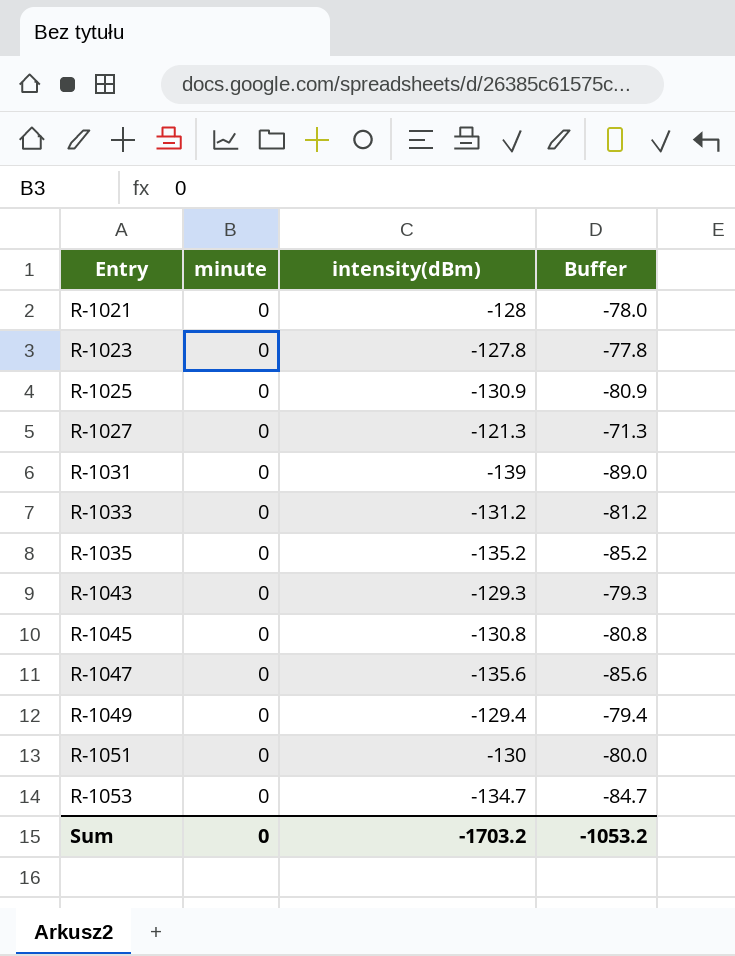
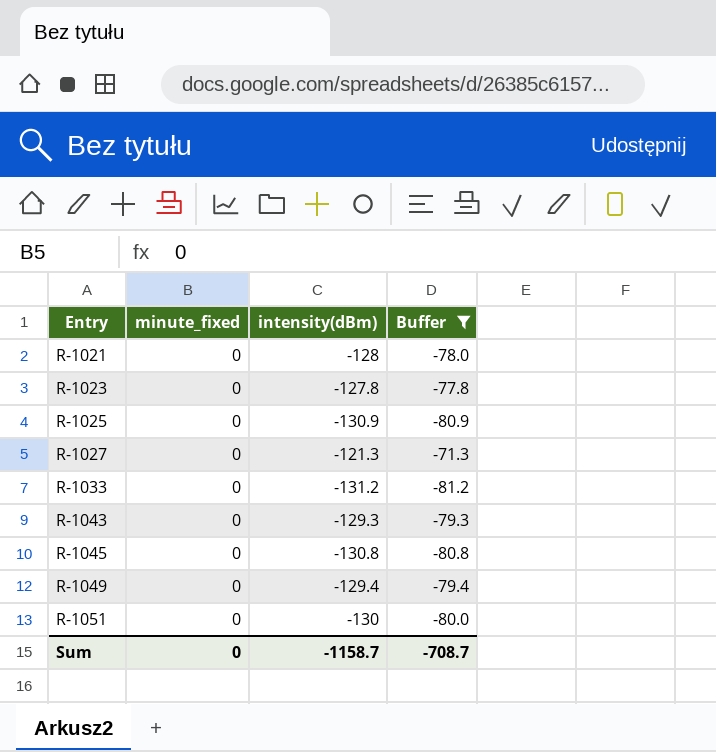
filter: none -> Buffer >= -81.2
column name: minute -> minute_fixed
Sum | intensity(dBm): -1703.2 -> -1158.7
Sum | Buffer: -1053.2 -> -708.7

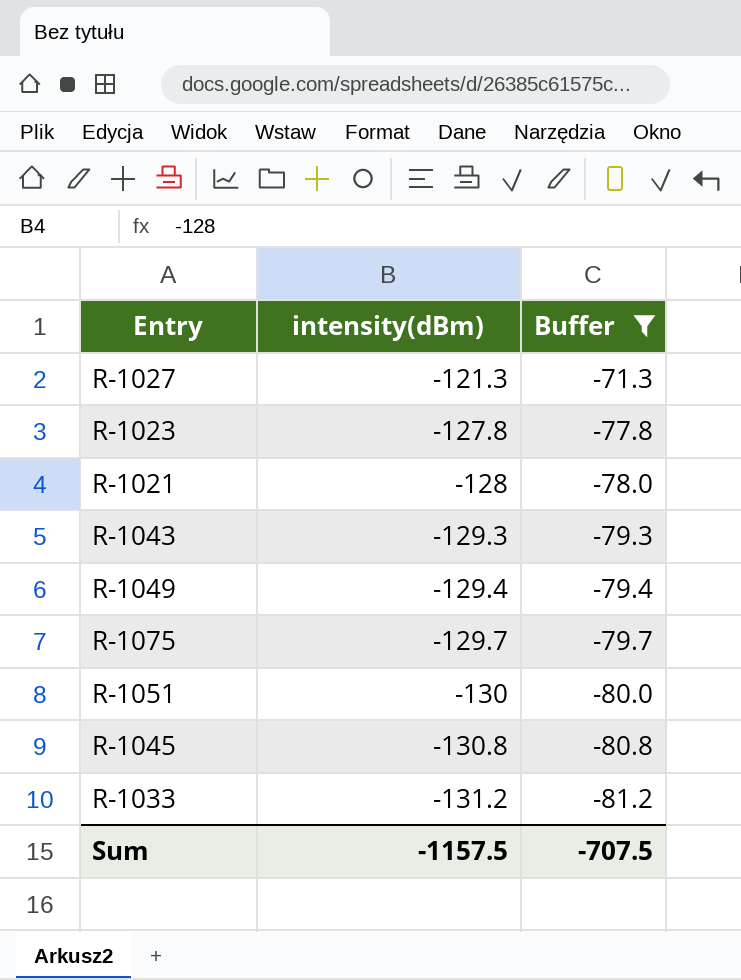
row order: Entry ascending -> intensity(dBm) descending
column minute_fixed | position: 2 -> none
row R-1025: 0 | -130.9 | -80.9 -> none
row R-1075: none -> -129.7 | -79.7
Sum | intensity(dBm): -1158.7 -> -1157.5
Sum | Buffer: -708.7 -> -707.5

